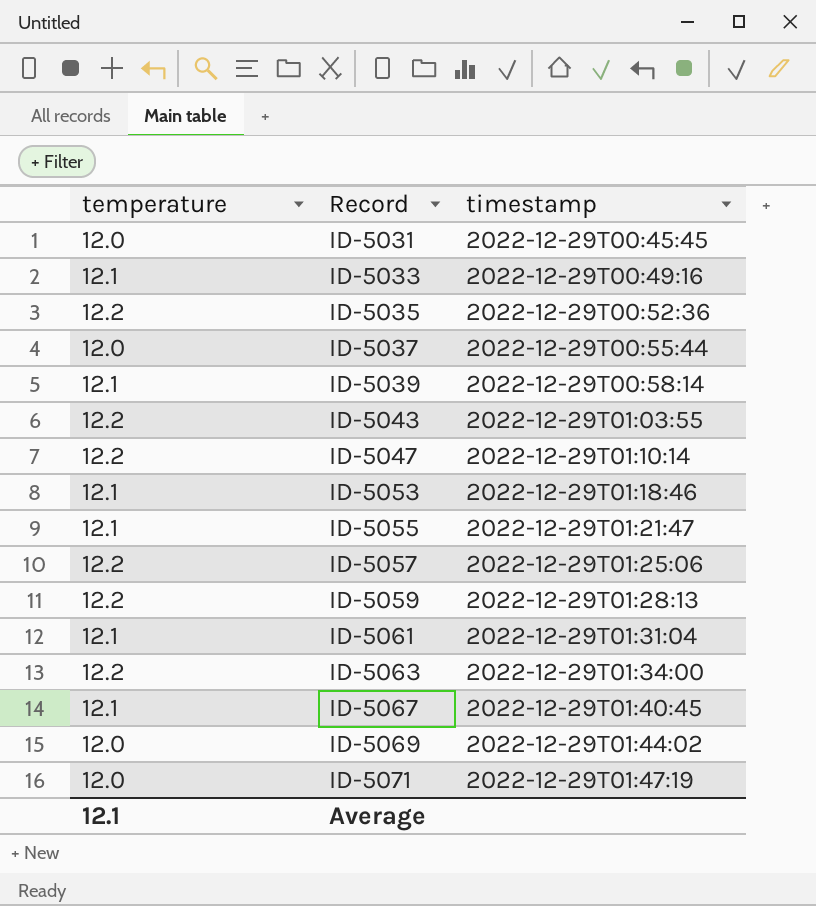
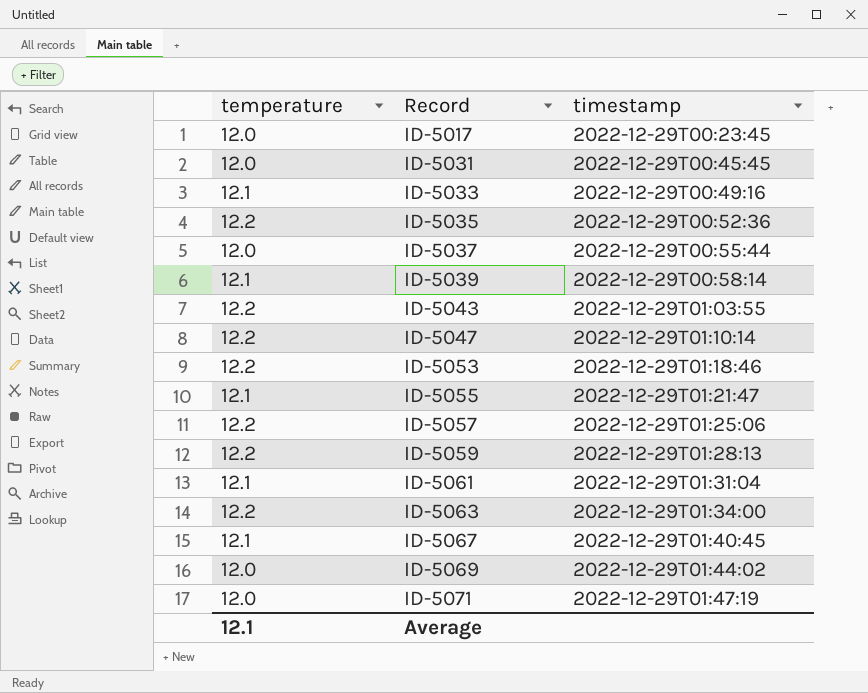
row ID-5017: none -> 12.0 | 2022-12-29T00:23:45
ID-5053 | temperature: 12.1 -> 12.2

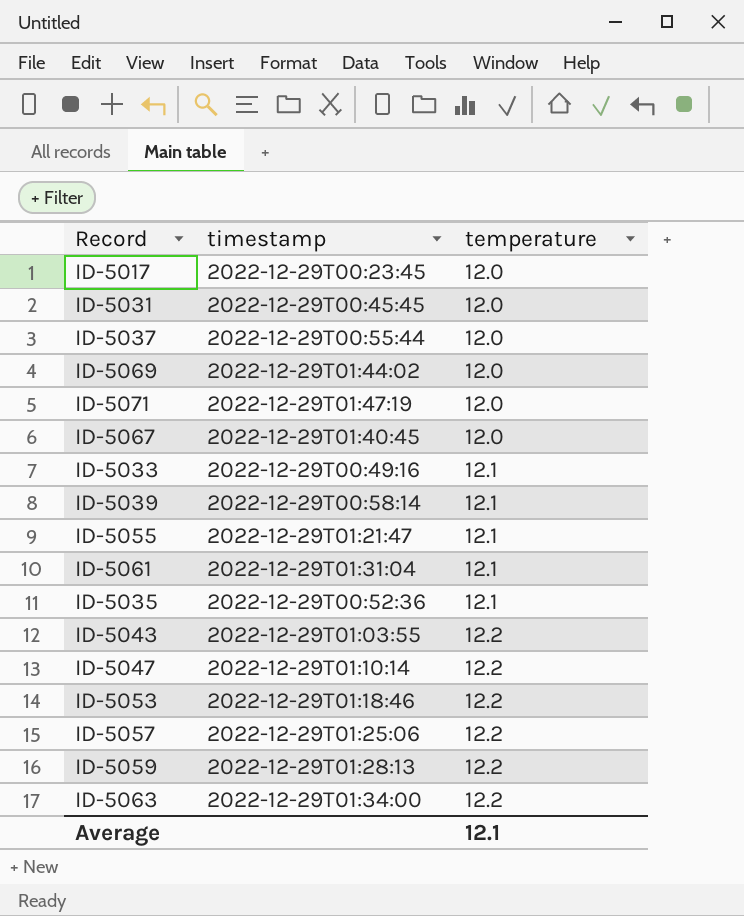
row order: Record ascending -> temperature ascending
column temperature | position: 1 -> 3
ID-5067 | temperature: 12.1 -> 12.0
ID-5035 | temperature: 12.2 -> 12.1

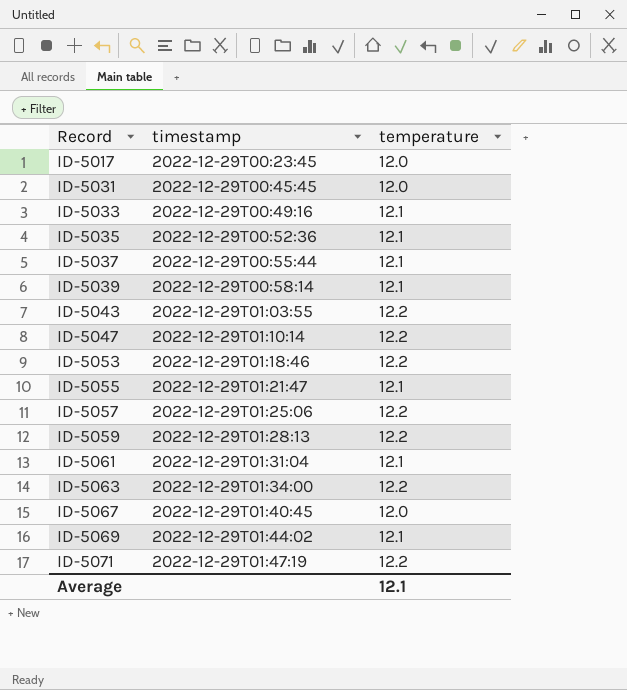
row order: temperature ascending -> Record ascending
ID-5037 | temperature: 12.0 -> 12.1
ID-5069 | temperature: 12.0 -> 12.1
ID-5071 | temperature: 12.0 -> 12.2

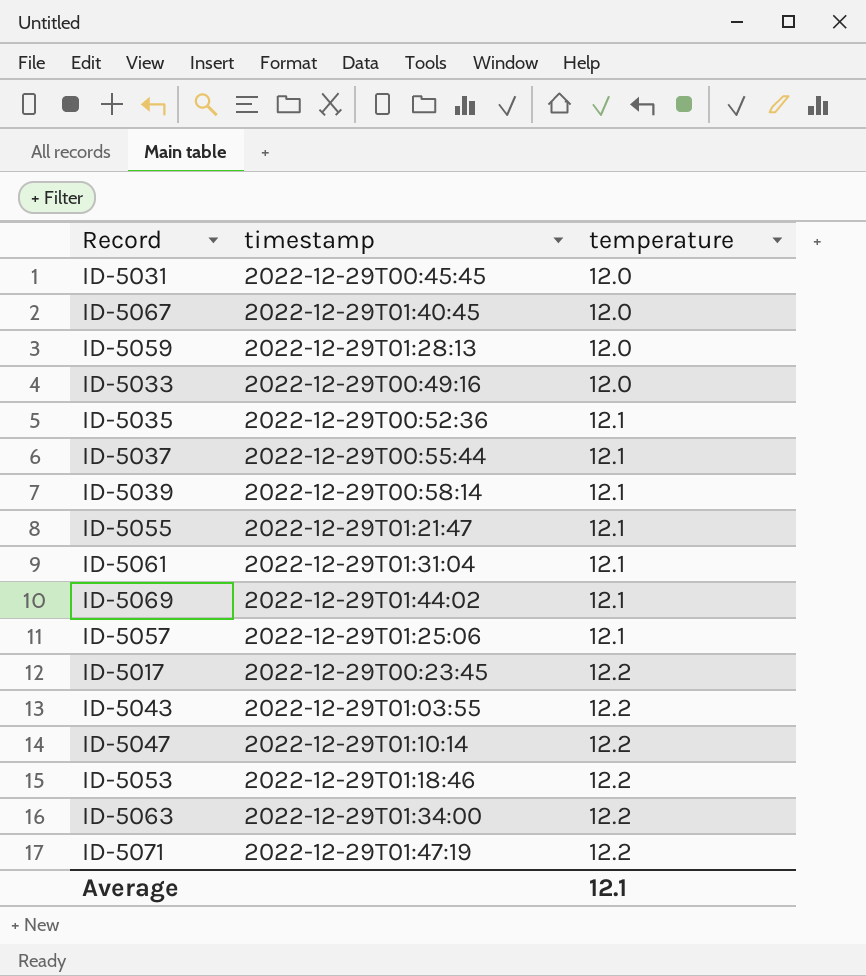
row order: Record ascending -> temperature ascending
ID-5059 | temperature: 12.2 -> 12.0
ID-5033 | temperature: 12.1 -> 12.0
ID-5057 | temperature: 12.2 -> 12.1
ID-5017 | temperature: 12.0 -> 12.2

